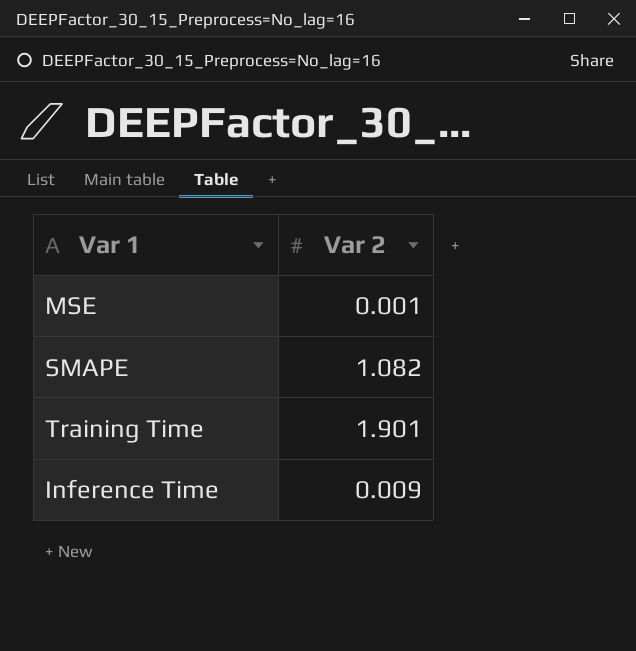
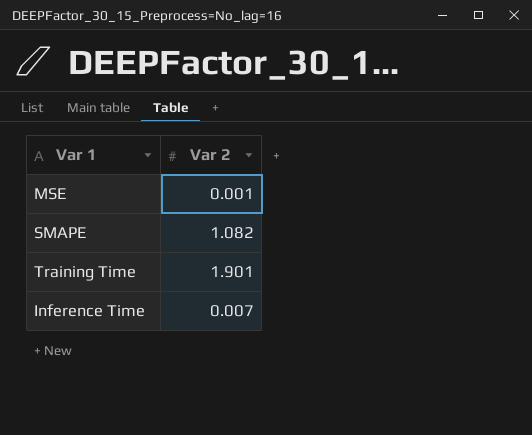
Inference Time | Var 2: 0.009 -> 0.007

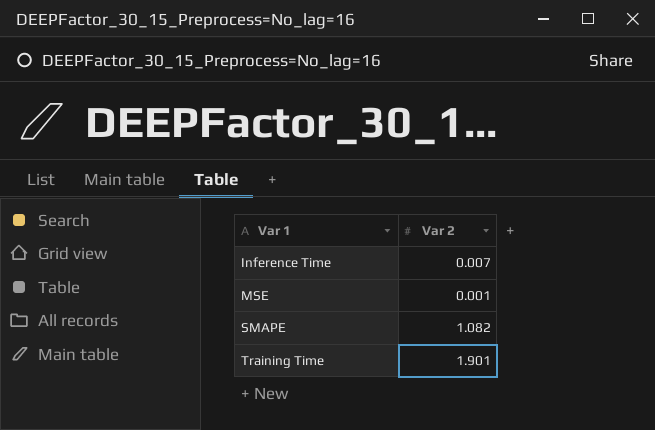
row order: none -> Var 1 ascending

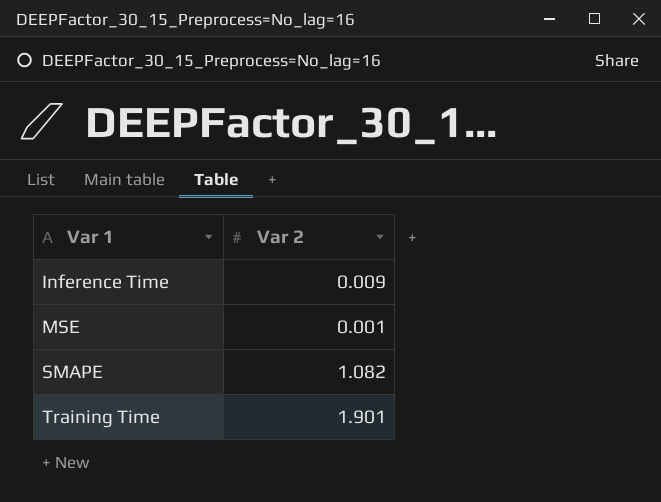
Inference Time | Var 2: 0.007 -> 0.009

